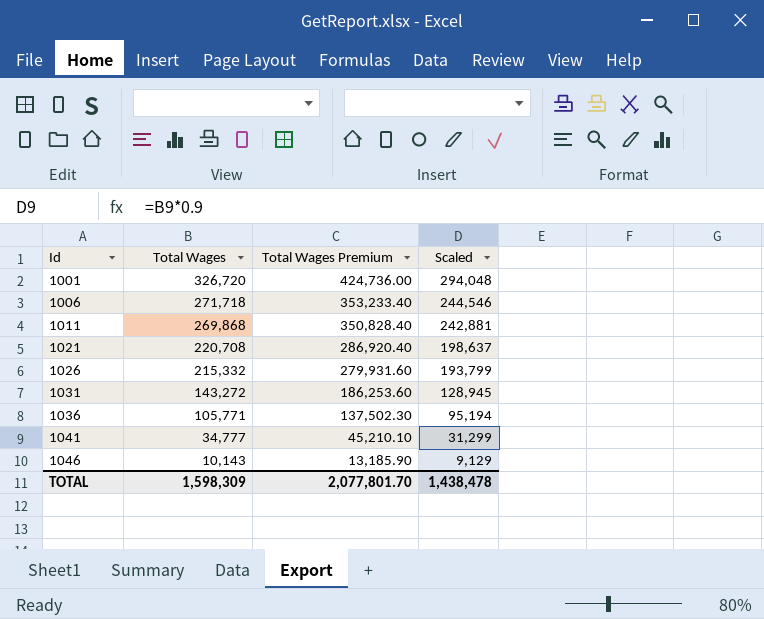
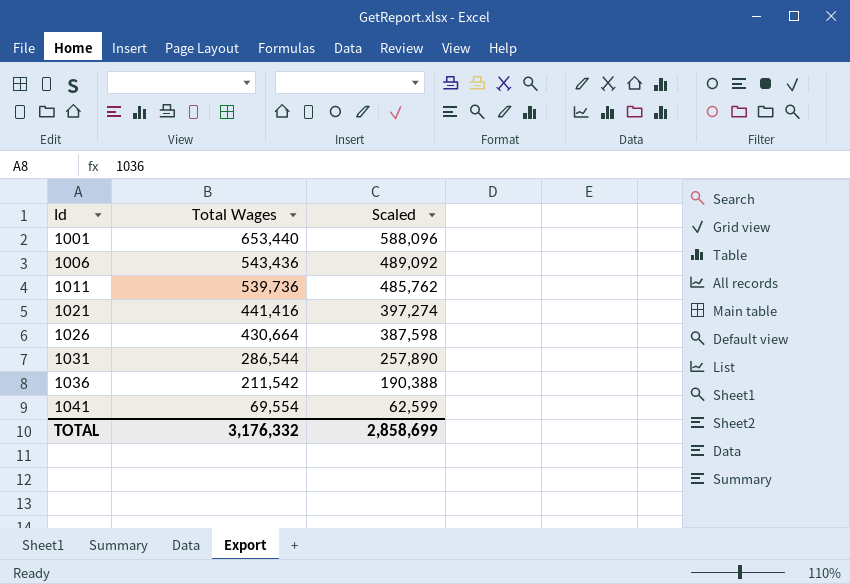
column Total Wages Premium | formula: [Total Wages] * 1.3 -> none
row 1046: 10,143 | 13,185.90 | 9,129 -> none
1001 | Total Wages: 326,720 -> 653,440
1001 | Scaled: 294,048 -> 588,096
1006 | Total Wages: 271,718 -> 543,436
1006 | Scaled: 244,546 -> 489,092
1011 | Total Wages: 269,868 -> 539,736
1011 | Scaled: 242,881 -> 485,762
1021 | Total Wages: 220,708 -> 441,416
1021 | Scaled: 198,637 -> 397,274
1026 | Total Wages: 215,332 -> 430,664
1026 | Scaled: 193,799 -> 387,598
1031 | Total Wages: 143,272 -> 286,544
1031 | Scaled: 128,945 -> 257,890
1036 | Total Wages: 105,771 -> 211,542
1036 | Scaled: 95,194 -> 190,388
1041 | Total Wages: 34,777 -> 69,554
1041 | Scaled: 31,299 -> 62,599
TOTAL | Total Wages: 1,598,309 -> 3,176,332
TOTAL | Scaled: 1,438,478 -> 2,858,699

